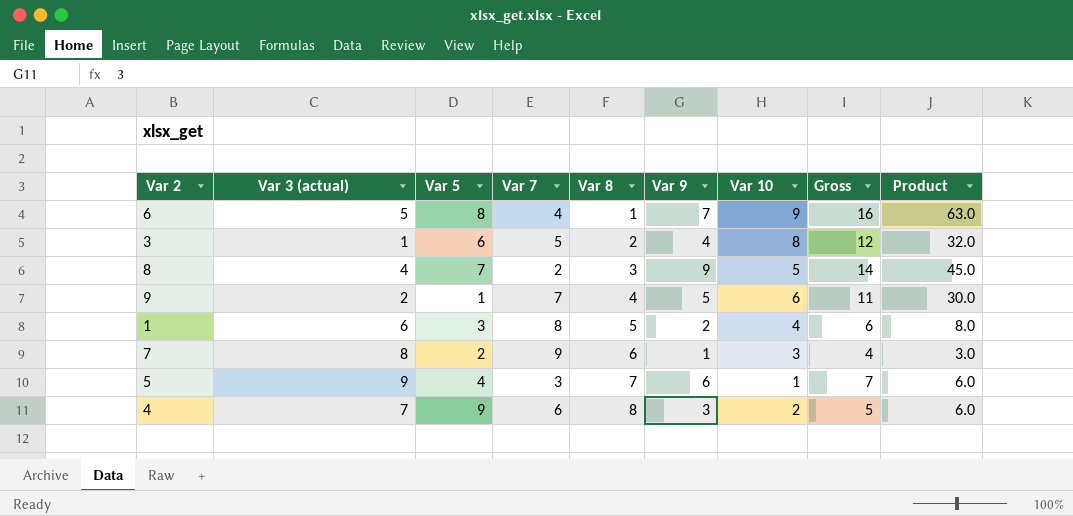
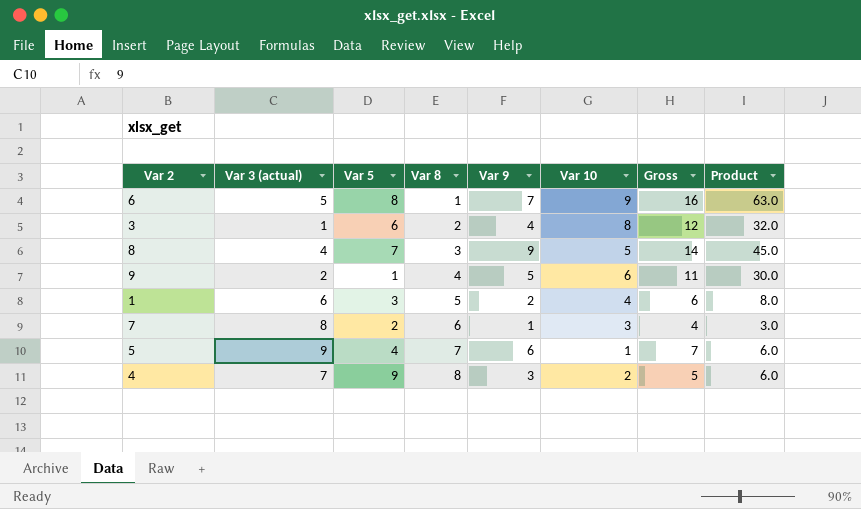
column Var 7 | position: 4 -> none

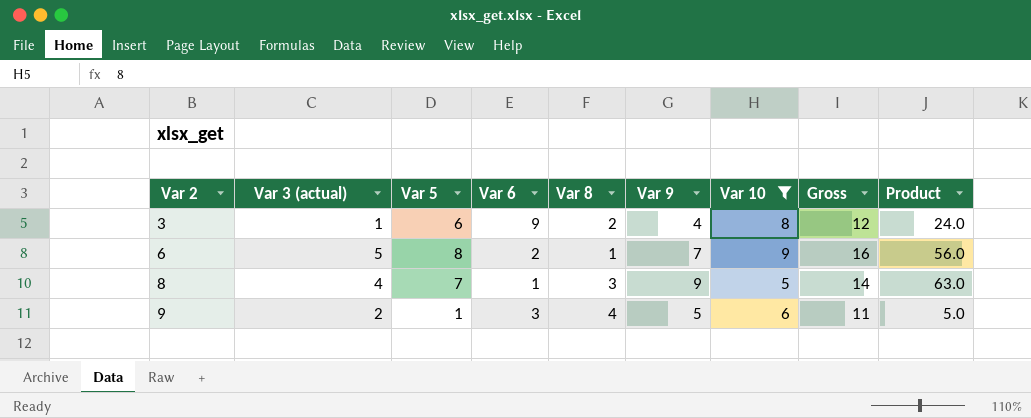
filter: none -> Var 10 >= 5
row order: Var 8 ascending -> Var 2 ascending
column Var 6 | position: none -> 4
column Product | formula: [Var 9] * [Var 10] -> [Var 5] * [Var 9]

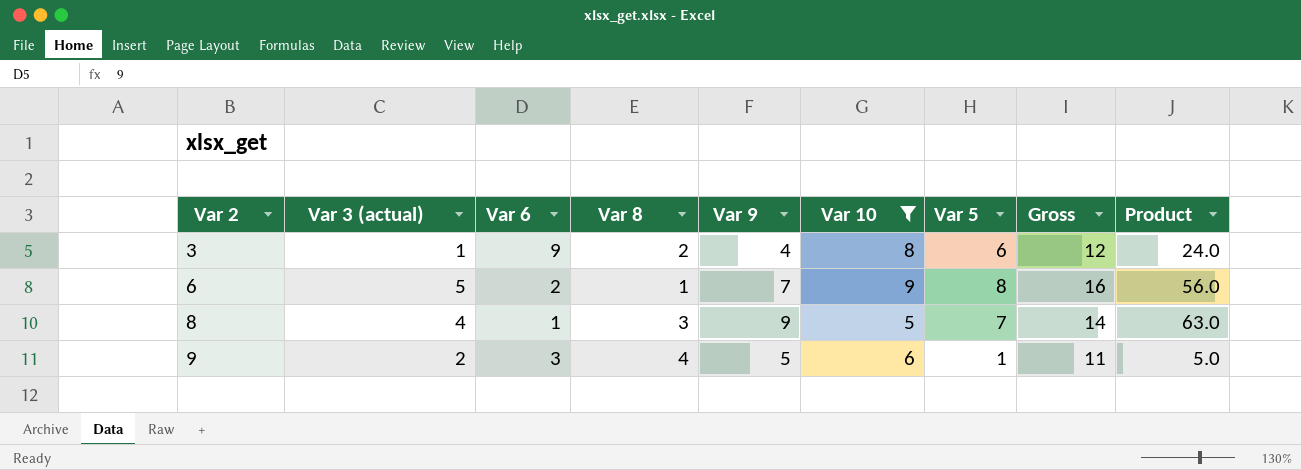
column Var 5 | position: 3 -> 7

